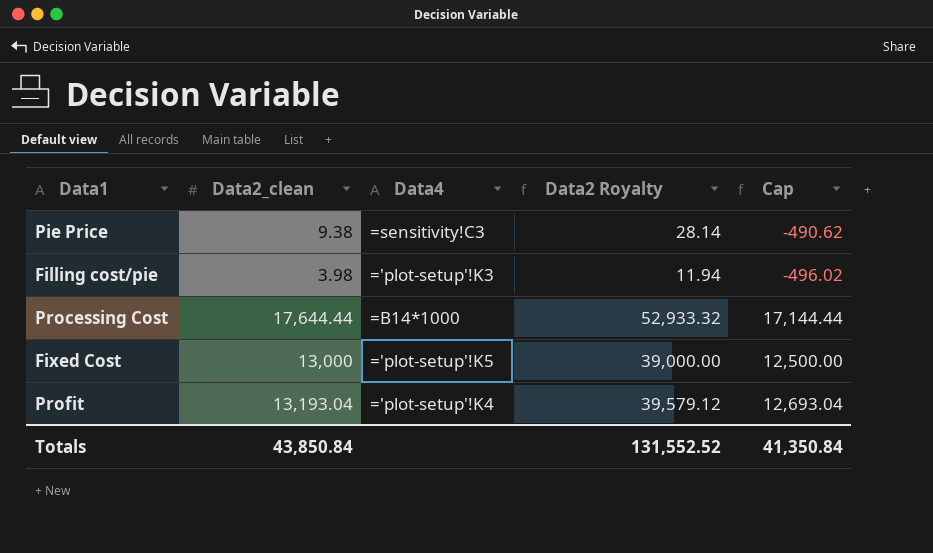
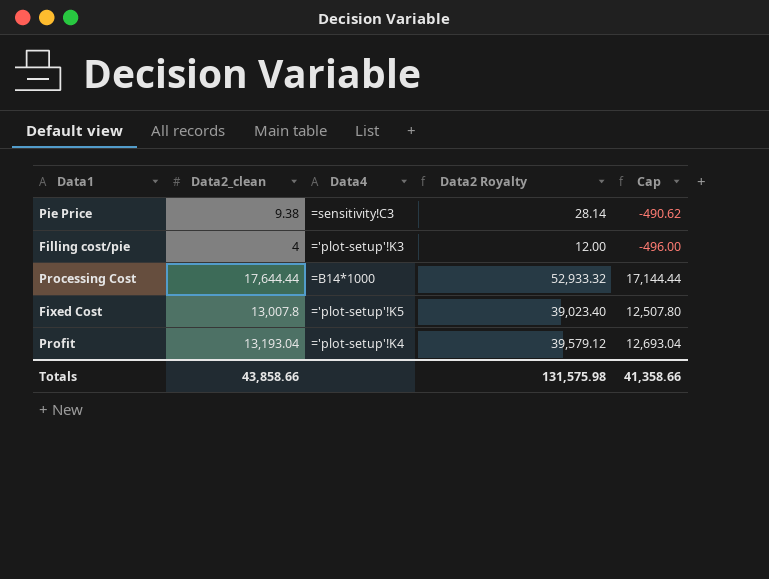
Filling cost/pie | Data2_clean: 3.98 -> 4
Filling cost/pie | Data2 Royalty: 11.94 -> 12.00
Filling cost/pie | Cap: -496.02 -> -496.00
Fixed Cost | Data2_clean: 13,000 -> 13,007.8
Fixed Cost | Data2 Royalty: 39,000.00 -> 39,023.40
Fixed Cost | Cap: 12,500.00 -> 12,507.80
Totals | Data2_clean: 43,850.84 -> 43,858.66
Totals | Data2 Royalty: 131,552.52 -> 131,575.98
Totals | Cap: 41,350.84 -> 41,358.66

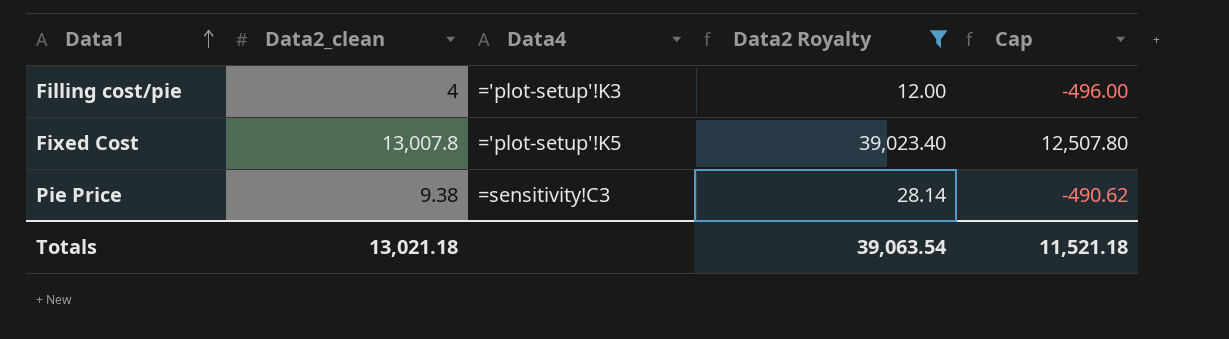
filter: none -> Data2 Royalty <= 39,023.40
row order: none -> Data1 ascending
Totals | Data2_clean: 43,858.66 -> 13,021.18
Totals | Data2 Royalty: 131,575.98 -> 39,063.54
Totals | Cap: 41,358.66 -> 11,521.18

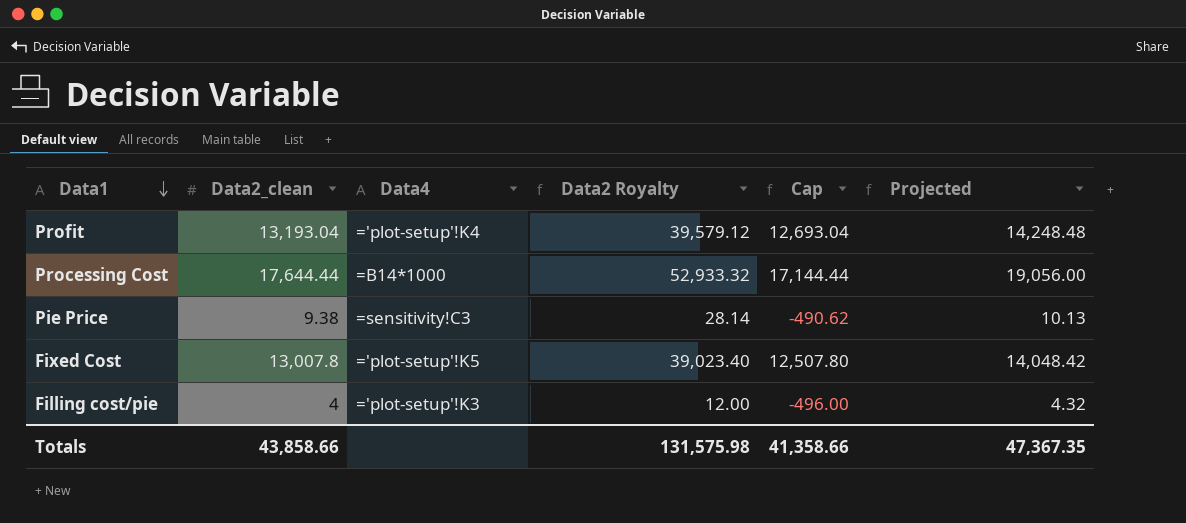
filter: Data2 Royalty <= 39,023.40 -> none
row order: Data1 ascending -> Data1 descending
column Projected | formula: none -> [Data2_clean] * 1.08
Totals | Data2_clean: 13,021.18 -> 43,858.66
Totals | Data2 Royalty: 39,063.54 -> 131,575.98
Totals | Cap: 11,521.18 -> 41,358.66

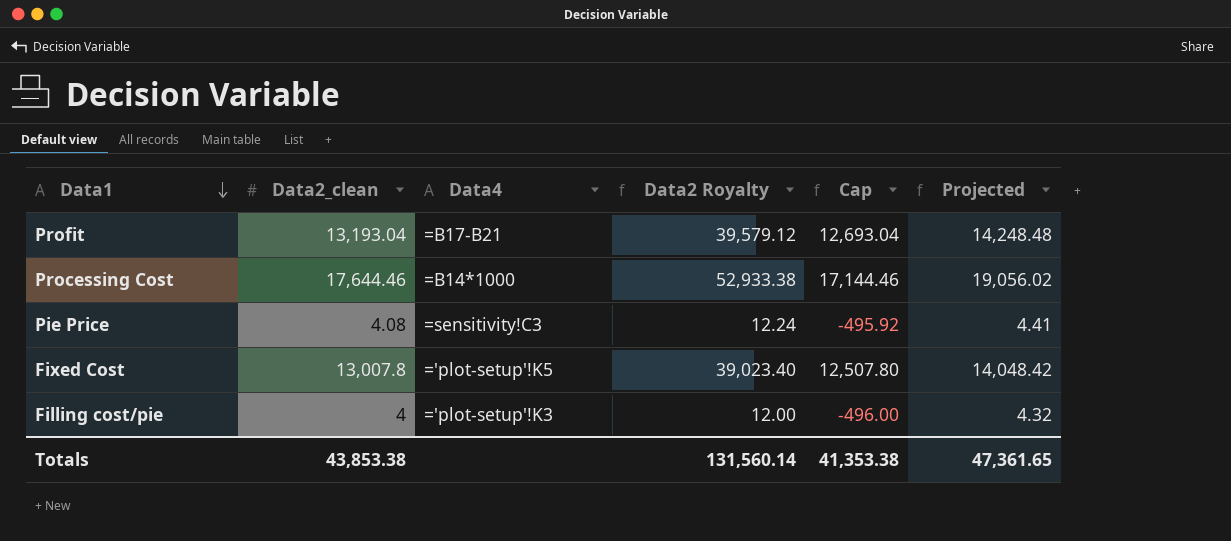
Profit | Data4: ='plot-setup'!K4 -> =B17-B21
Processing Cost | Data2_clean: 17,644.44 -> 17,644.46
Processing Cost | Data2 Royalty: 52,933.32 -> 52,933.38
Processing Cost | Cap: 17,144.44 -> 17,144.46
Processing Cost | Projected: 19,056.00 -> 19,056.02
Pie Price | Data2_clean: 9.38 -> 4.08
Pie Price | Data2 Royalty: 28.14 -> 12.24
Pie Price | Cap: -490.62 -> -495.92
Pie Price | Projected: 10.13 -> 4.41
Totals | Data2_clean: 43,858.66 -> 43,853.38
Totals | Data2 Royalty: 131,575.98 -> 131,560.14
Totals | Cap: 41,358.66 -> 41,353.38
Totals | Projected: 47,367.35 -> 47,361.65

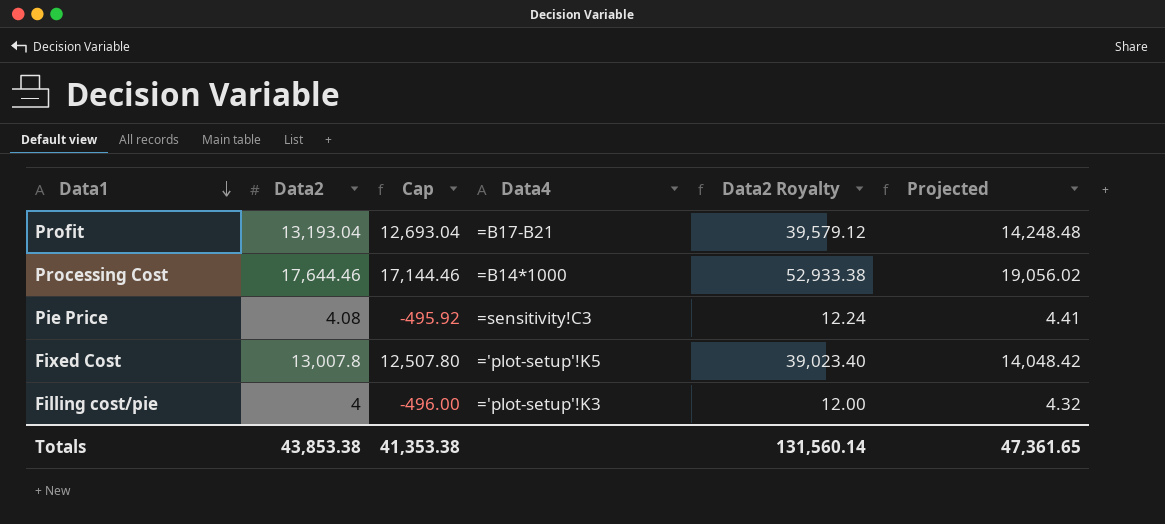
column name: Data2_clean -> Data2
column Cap | position: 5 -> 3

